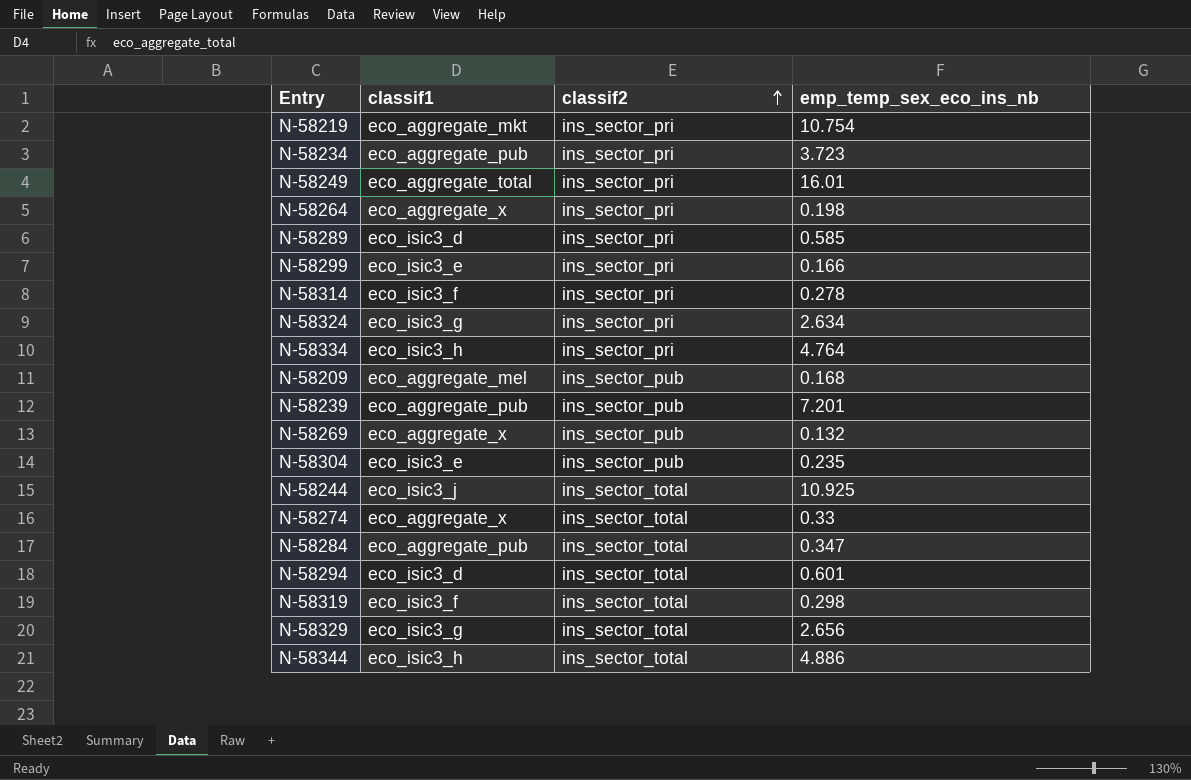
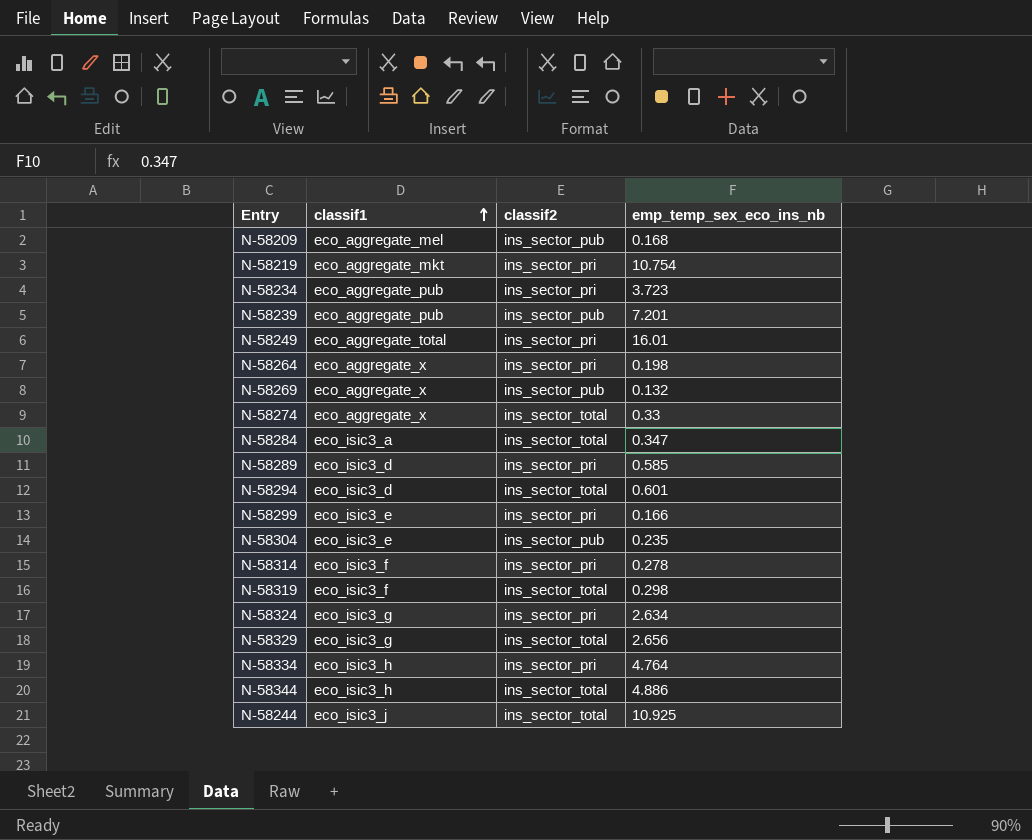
row order: classif2 ascending -> classif1 ascending
N-58284 | classif1: eco_aggregate_pub -> eco_isic3_a

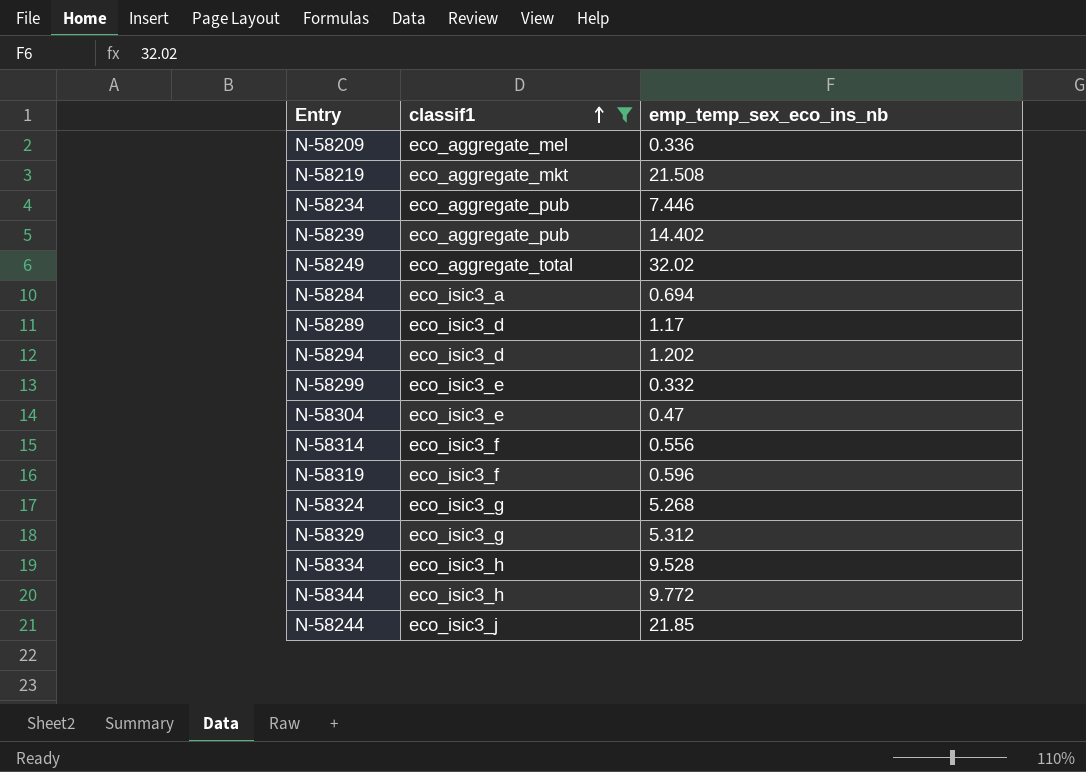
filter: none -> classif1 != eco_aggregate_x
column classif2 | position: 3 -> none
N-58209 | emp_temp_sex_eco_ins_nb: 0.168 -> 0.336
N-58219 | emp_temp_sex_eco_ins_nb: 10.754 -> 21.508
N-58234 | emp_temp_sex_eco_ins_nb: 3.723 -> 7.446
N-58239 | emp_temp_sex_eco_ins_nb: 7.201 -> 14.402
N-58249 | emp_temp_sex_eco_ins_nb: 16.01 -> 32.02
N-58284 | emp_temp_sex_eco_ins_nb: 0.347 -> 0.694
N-58289 | emp_temp_sex_eco_ins_nb: 0.585 -> 1.17
N-58294 | emp_temp_sex_eco_ins_nb: 0.601 -> 1.202
N-58299 | emp_temp_sex_eco_ins_nb: 0.166 -> 0.332
N-58304 | emp_temp_sex_eco_ins_nb: 0.235 -> 0.47
N-58314 | emp_temp_sex_eco_ins_nb: 0.278 -> 0.556
N-58319 | emp_temp_sex_eco_ins_nb: 0.298 -> 0.596
N-58324 | emp_temp_sex_eco_ins_nb: 2.634 -> 5.268
N-58329 | emp_temp_sex_eco_ins_nb: 2.656 -> 5.312
N-58334 | emp_temp_sex_eco_ins_nb: 4.764 -> 9.528
N-58344 | emp_temp_sex_eco_ins_nb: 4.886 -> 9.772
N-58244 | emp_temp_sex_eco_ins_nb: 10.925 -> 21.85

